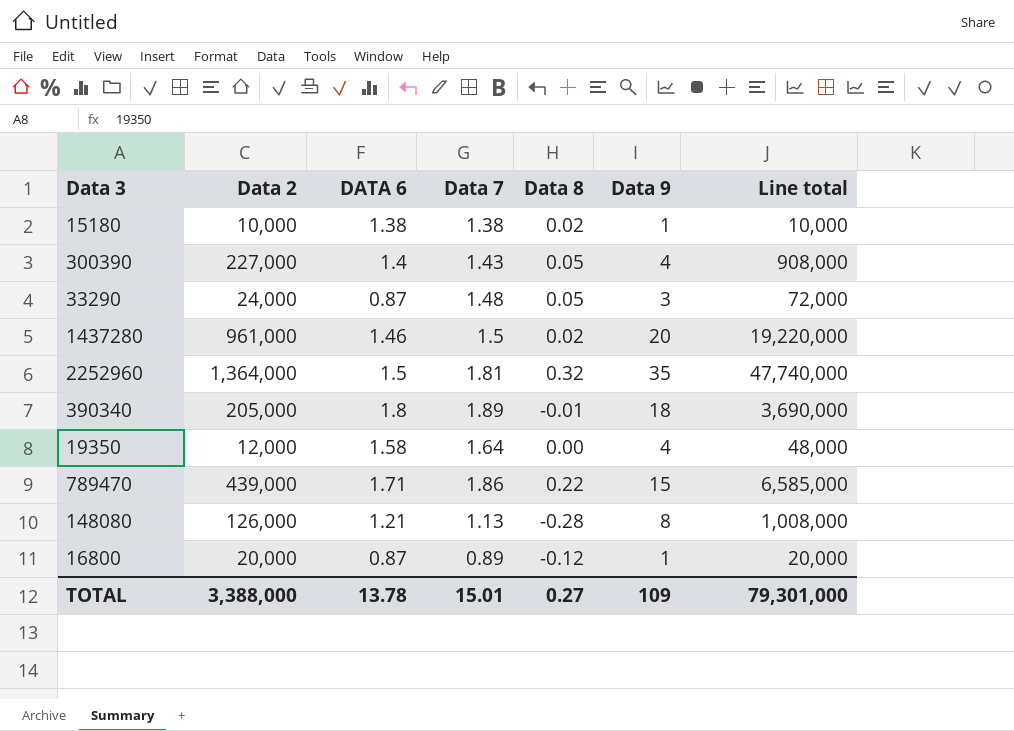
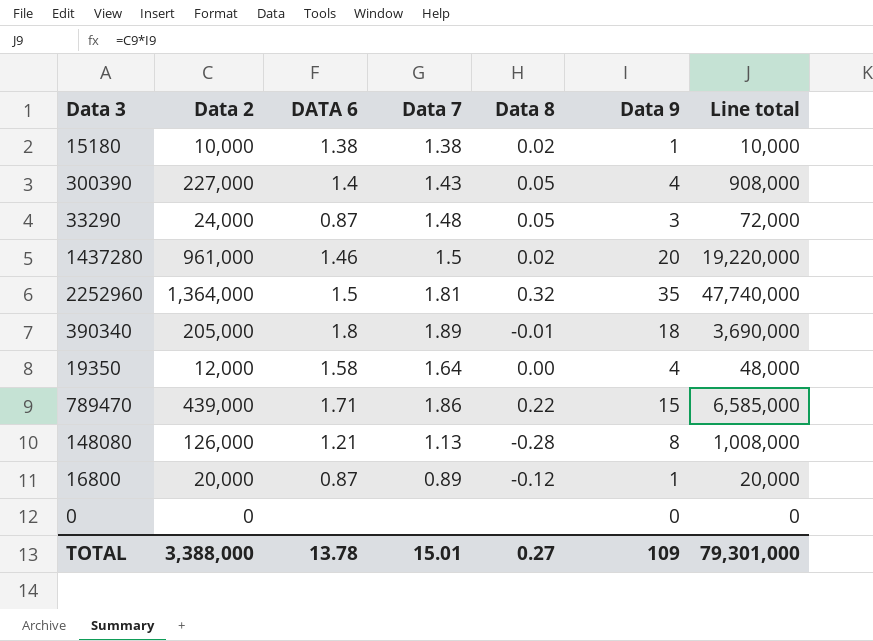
row 0: none -> 0 | none | none | none | 0 | 0

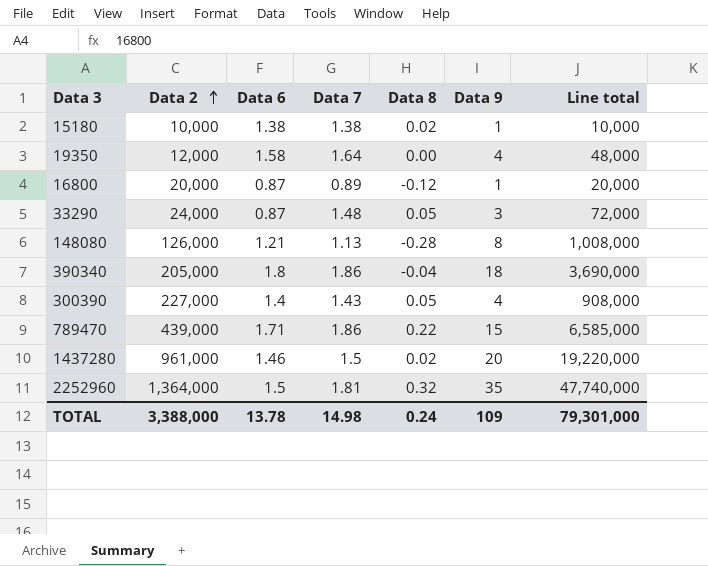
row order: none -> Data 2 ascending
column name: DATA 6 -> Data 6
row 0: 0 | none | none | none | 0 | 0 -> none
390340 | Data 7: 1.89 -> 1.86
390340 | Data 8: -0.01 -> -0.04
TOTAL | Data 7: 15.01 -> 14.98
TOTAL | Data 8: 0.27 -> 0.24

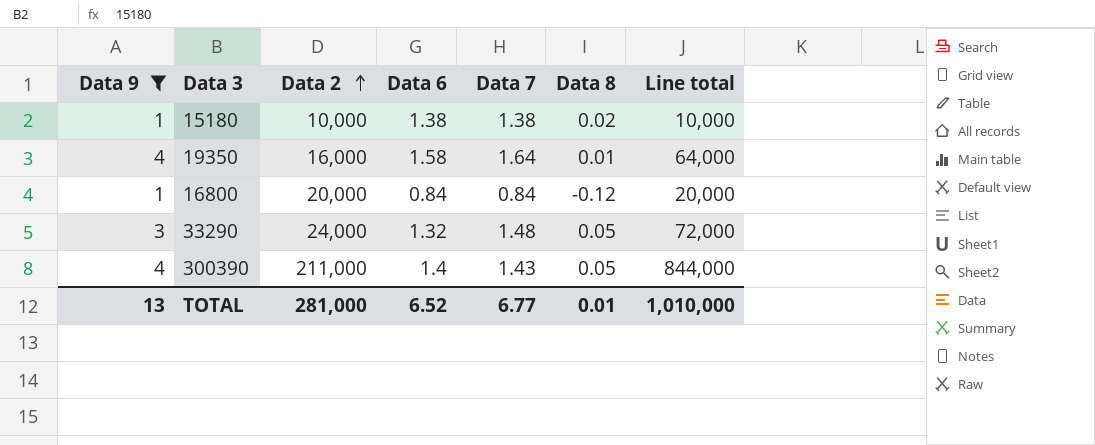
filter: none -> Data 9 <= 4
column Data 9 | position: 6 -> 1
19350 | Data 2: 12,000 -> 16,000
19350 | Data 8: 0.00 -> 0.01
19350 | Line total: 48,000 -> 64,000
16800 | Data 6: 0.87 -> 0.84
16800 | Data 7: 0.89 -> 0.84
33290 | Data 6: 0.87 -> 1.32
300390 | Data 2: 227,000 -> 211,000
300390 | Line total: 908,000 -> 844,000
TOTAL | Data 9: 109 -> 13
TOTAL | Data 2: 3,388,000 -> 281,000
TOTAL | Data 6: 13.78 -> 6.52
TOTAL | Data 7: 14.98 -> 6.77
TOTAL | Data 8: 0.24 -> 0.01
TOTAL | Line total: 79,301,000 -> 1,010,000

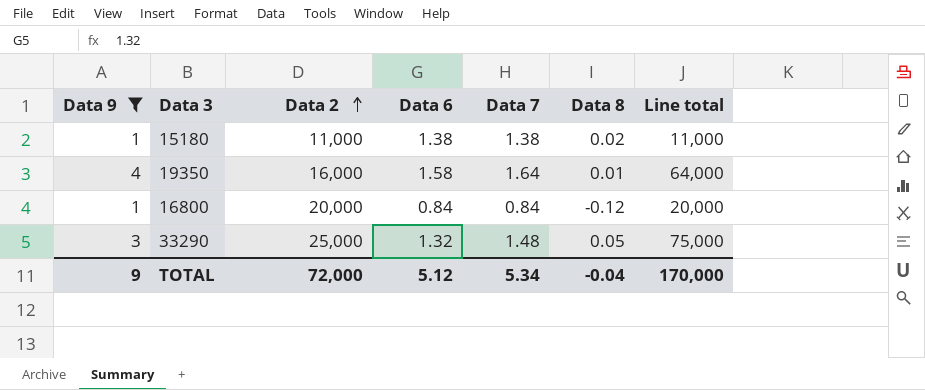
row 300390: 4 | 211,000 | 1.4 | 1.43 | 0.05 | 844,000 -> none
15180 | Data 2: 10,000 -> 11,000
15180 | Line total: 10,000 -> 11,000
33290 | Data 2: 24,000 -> 25,000
33290 | Line total: 72,000 -> 75,000
TOTAL | Data 9: 13 -> 9
TOTAL | Data 2: 281,000 -> 72,000
TOTAL | Data 6: 6.52 -> 5.12
TOTAL | Data 7: 6.77 -> 5.34
TOTAL | Data 8: 0.01 -> -0.04
TOTAL | Line total: 1,010,000 -> 170,000

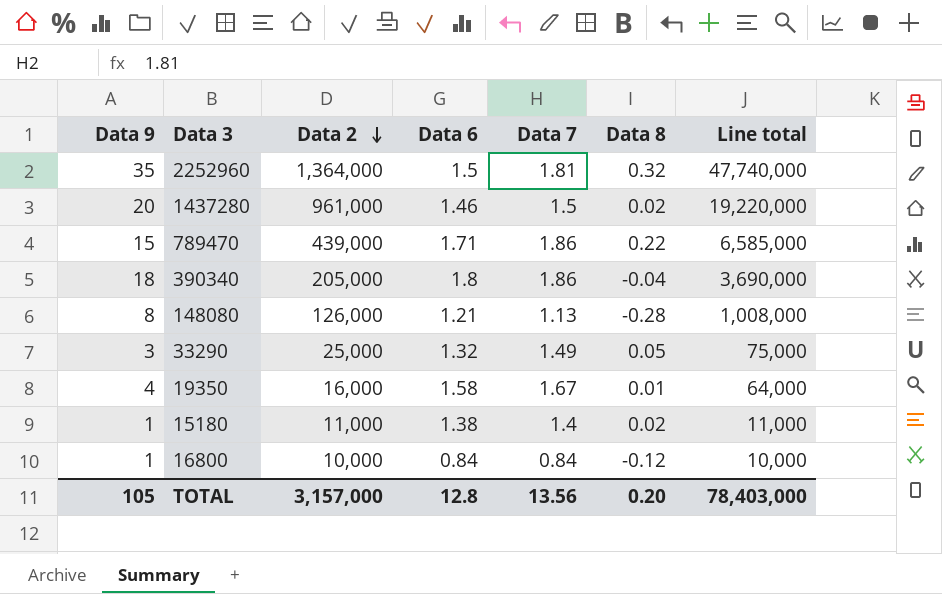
filter: Data 9 <= 4 -> none
row order: Data 2 ascending -> Data 2 descending
33290 | Data 7: 1.48 -> 1.49
19350 | Data 7: 1.64 -> 1.67
15180 | Data 7: 1.38 -> 1.4
16800 | Data 2: 20,000 -> 10,000
16800 | Line total: 20,000 -> 10,000
TOTAL | Data 9: 9 -> 105
TOTAL | Data 2: 72,000 -> 3,157,000
TOTAL | Data 6: 5.12 -> 12.8
TOTAL | Data 7: 5.34 -> 13.56
TOTAL | Data 8: -0.04 -> 0.20
TOTAL | Line total: 170,000 -> 78,403,000

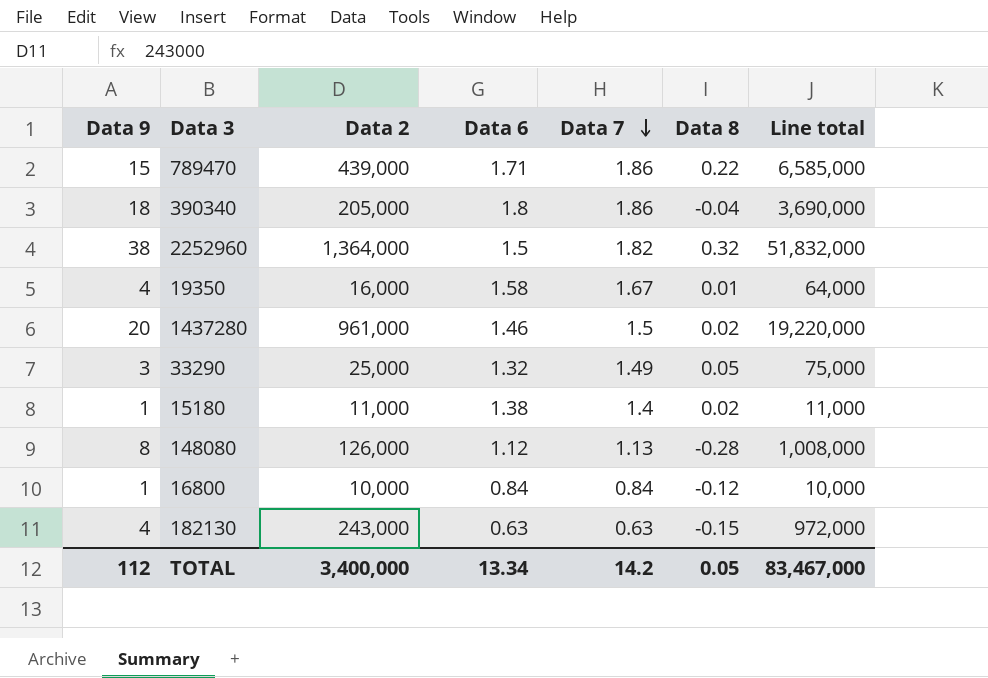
row order: Data 2 descending -> Data 7 descending
2252960 | Data 9: 35 -> 38
2252960 | Data 7: 1.81 -> 1.82
2252960 | Line total: 47,740,000 -> 51,832,000
148080 | Data 6: 1.21 -> 1.12
row 182130: none -> 4 | 243,000 | 0.63 | 0.63 | -0.15 | 972,000
TOTAL | Data 9: 105 -> 112
TOTAL | Data 2: 3,157,000 -> 3,400,000
TOTAL | Data 6: 12.8 -> 13.34
TOTAL | Data 7: 13.56 -> 14.2
TOTAL | Data 8: 0.20 -> 0.05
TOTAL | Line total: 78,403,000 -> 83,467,000

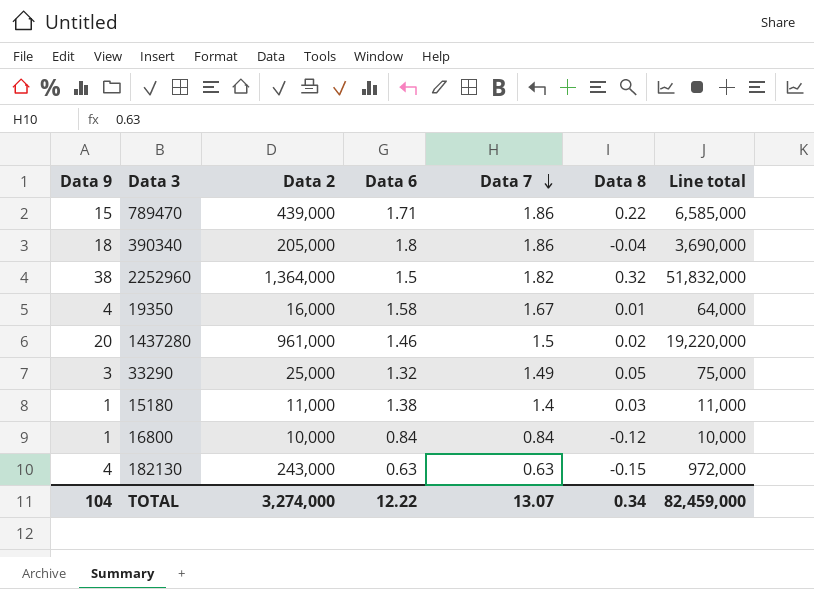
row 148080: 8 | 126,000 | 1.12 | 1.13 | -0.28 | 1,008,000 -> none
15180 | Data 8: 0.02 -> 0.03
TOTAL | Data 9: 112 -> 104
TOTAL | Data 2: 3,400,000 -> 3,274,000
TOTAL | Data 6: 13.34 -> 12.22
TOTAL | Data 7: 14.2 -> 13.07
TOTAL | Data 8: 0.05 -> 0.34
TOTAL | Line total: 83,467,000 -> 82,459,000

